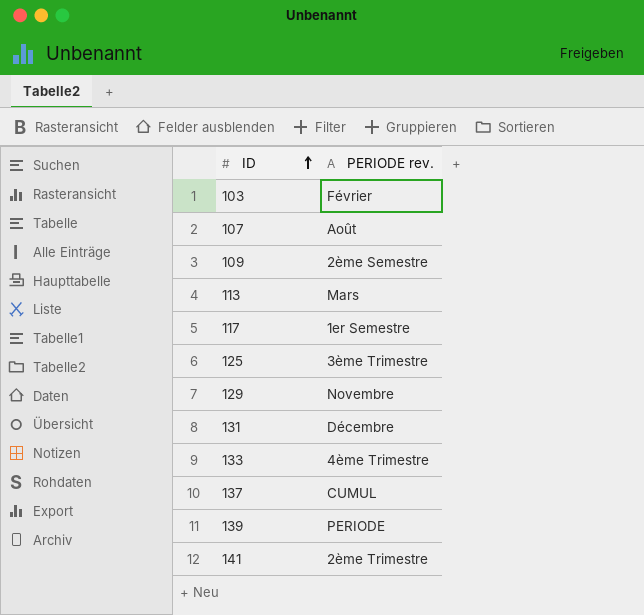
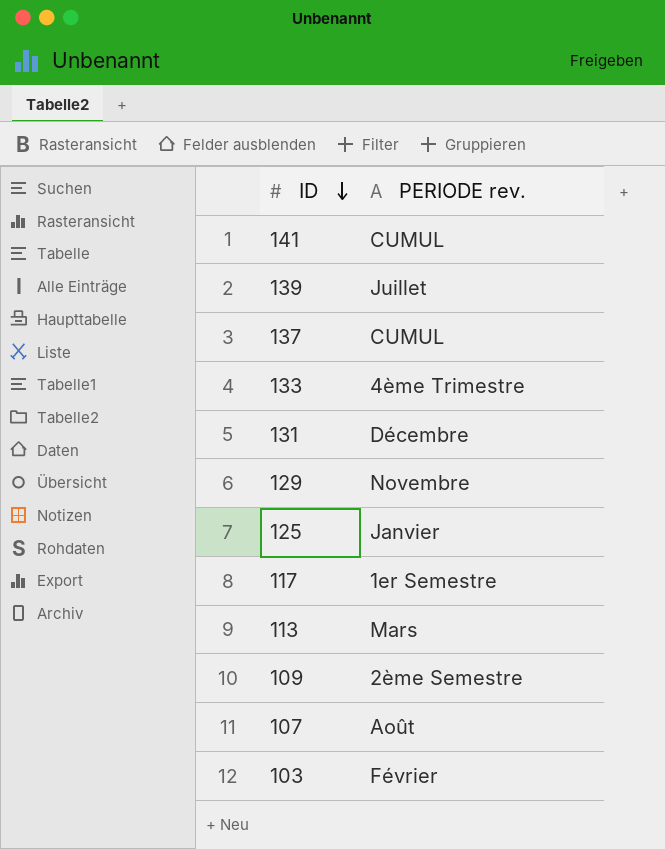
row order: ID ascending -> ID descending
141 | PERIODE rev.: 2ème Trimestre -> CUMUL
139 | PERIODE rev.: PERIODE -> Juillet
125 | PERIODE rev.: 3ème Trimestre -> Janvier

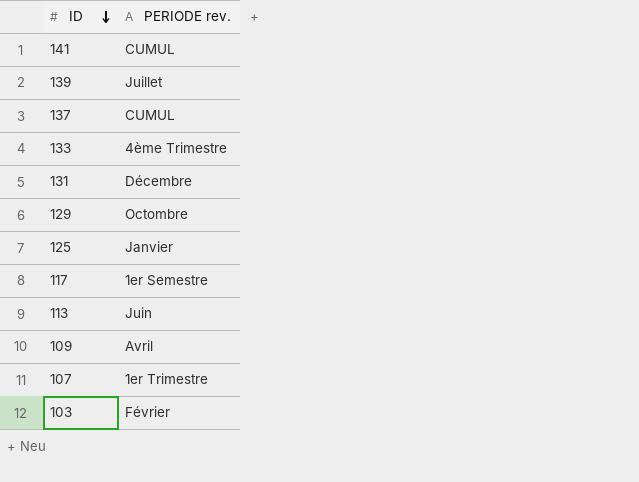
129 | PERIODE rev.: Novembre -> Octombre
113 | PERIODE rev.: Mars -> Juin
109 | PERIODE rev.: 2ème Semestre -> Avril
107 | PERIODE rev.: Août -> 1er Trimestre

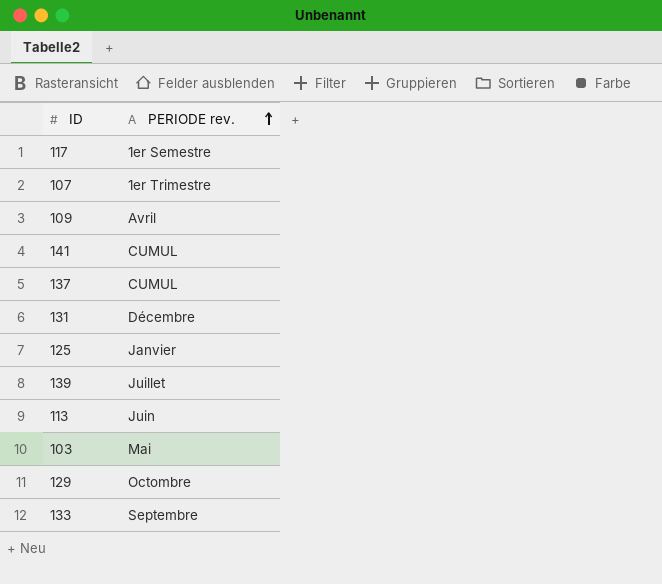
row order: ID descending -> PERIODE rev. ascending
103 | PERIODE rev.: Février -> Mai
133 | PERIODE rev.: 4ème Trimestre -> Septembre

